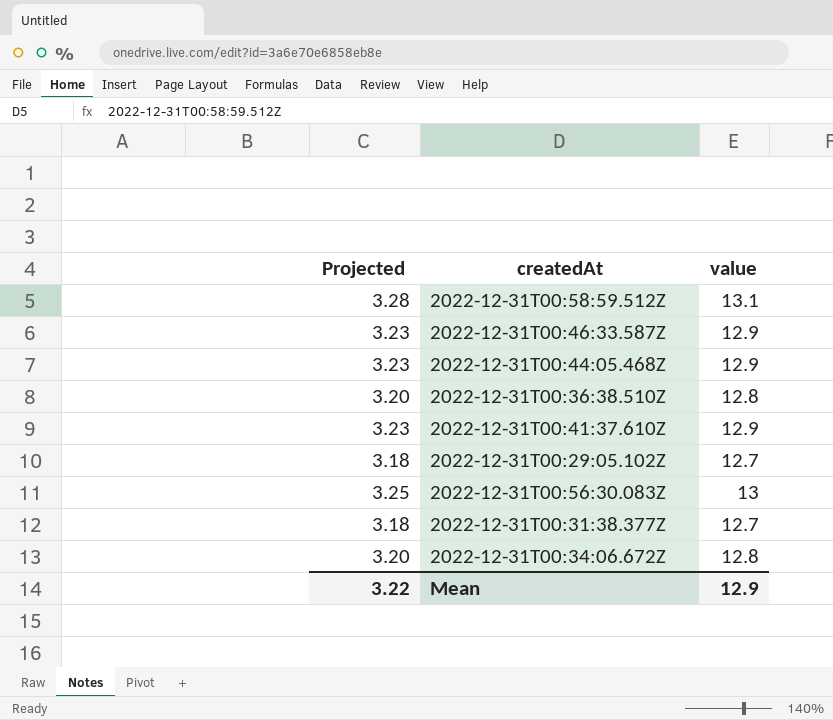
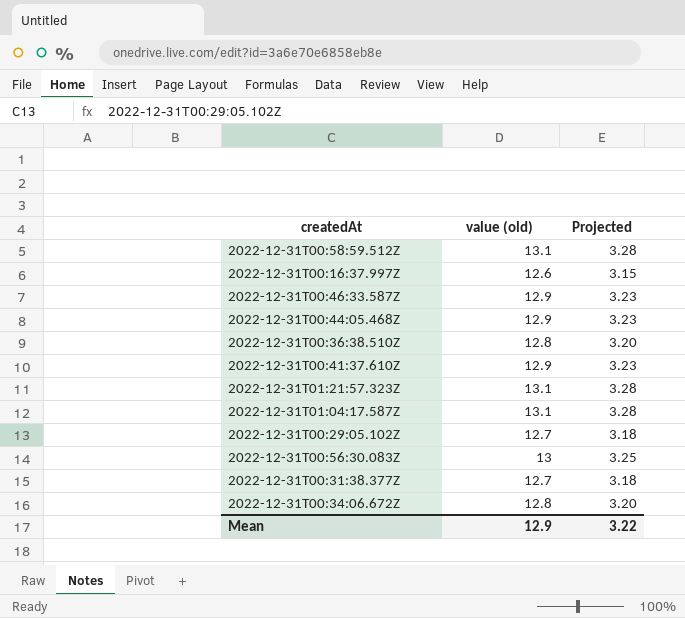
column name: value -> value (old)
column Projected | position: 1 -> 3
row 2022-12-31T00:16:37.997Z: none -> 12.6 | 3.15
row 2022-12-31T01:21:57.323Z: none -> 13.1 | 3.28
row 2022-12-31T01:04:17.587Z: none -> 13.1 | 3.28

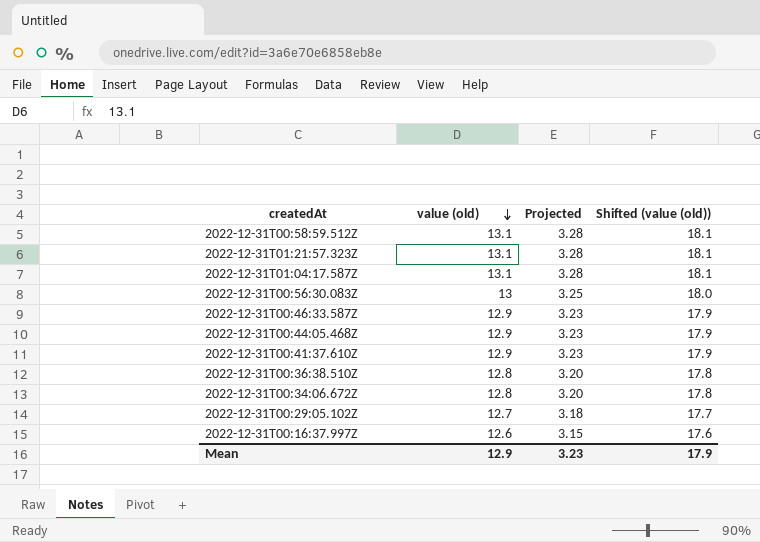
row order: none -> value (old) descending
column Shifted (value (old)) | formula: none -> [value (old)] + 5
row 2022-12-31T00:31:38.377Z: 12.7 | 3.18 -> none
Mean | Projected: 3.22 -> 3.23

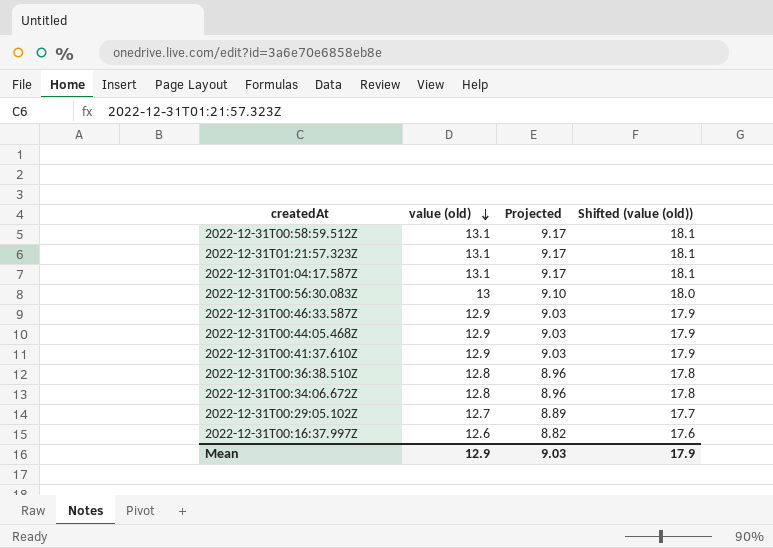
column Projected | formula: [value (old)] * 0.25 -> [value (old)] * 0.7
Mean | Projected: 3.23 -> 9.03

